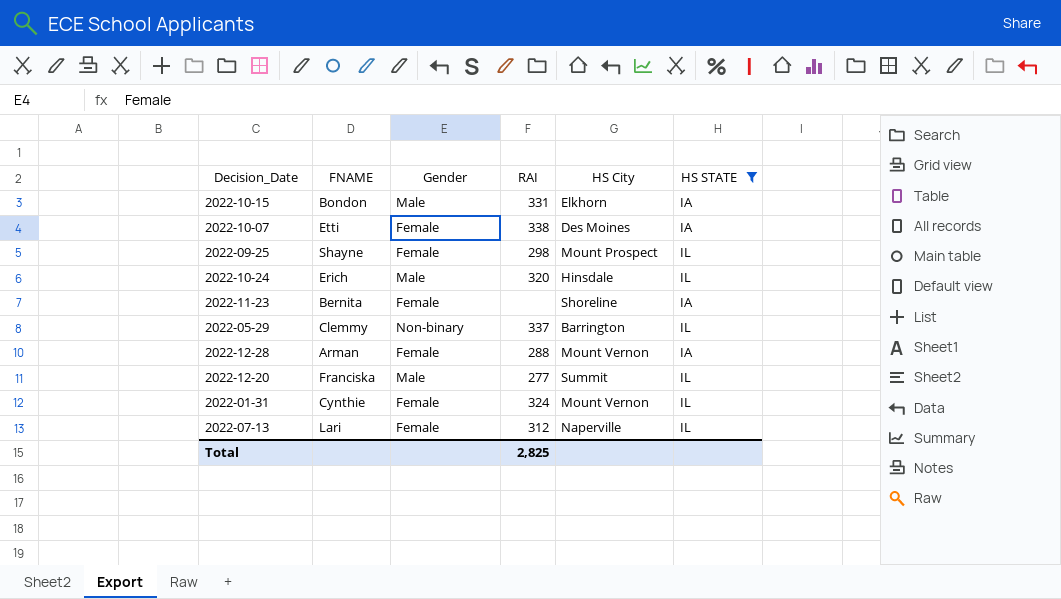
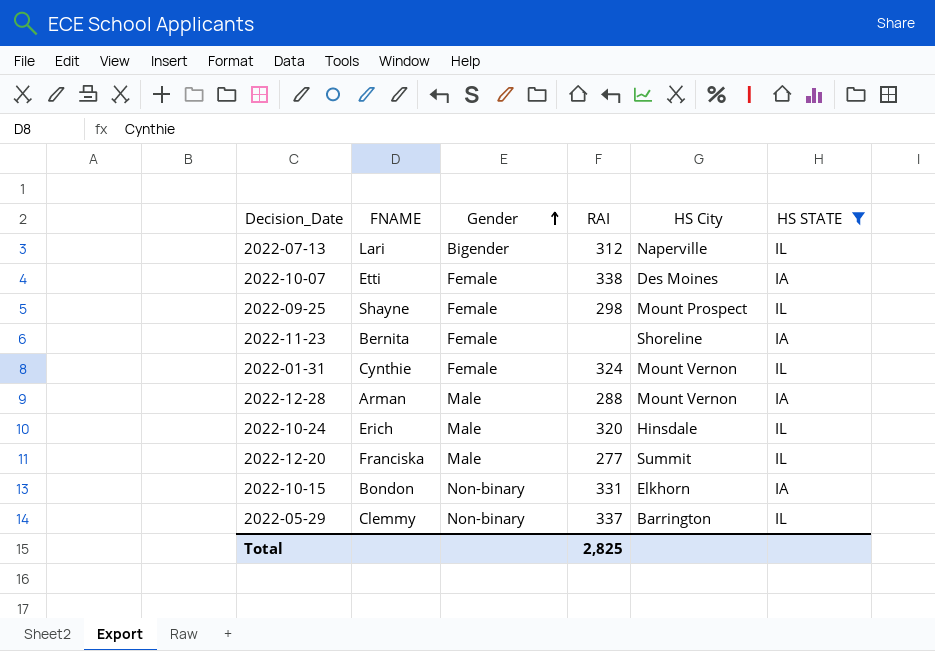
row order: none -> Gender ascending
2022-07-13 | Gender: Female -> Bigender
2022-12-28 | Gender: Female -> Male
2022-10-15 | Gender: Male -> Non-binary

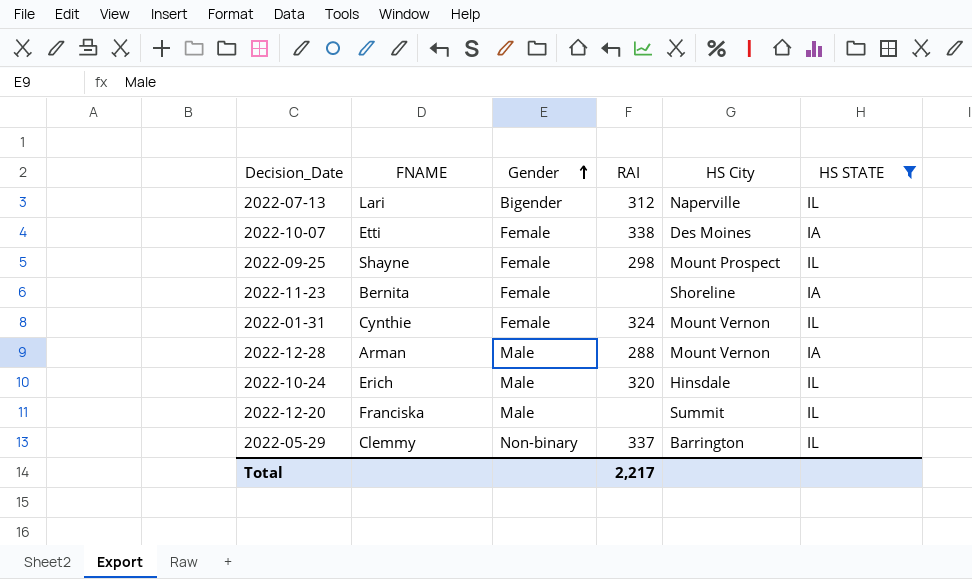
row 2022-10-15: Bondon | Non-binary | 331 | Elkhorn | IA -> none
2022-12-20 | RAI: 277 -> none
Total | RAI: 2,825 -> 2,217

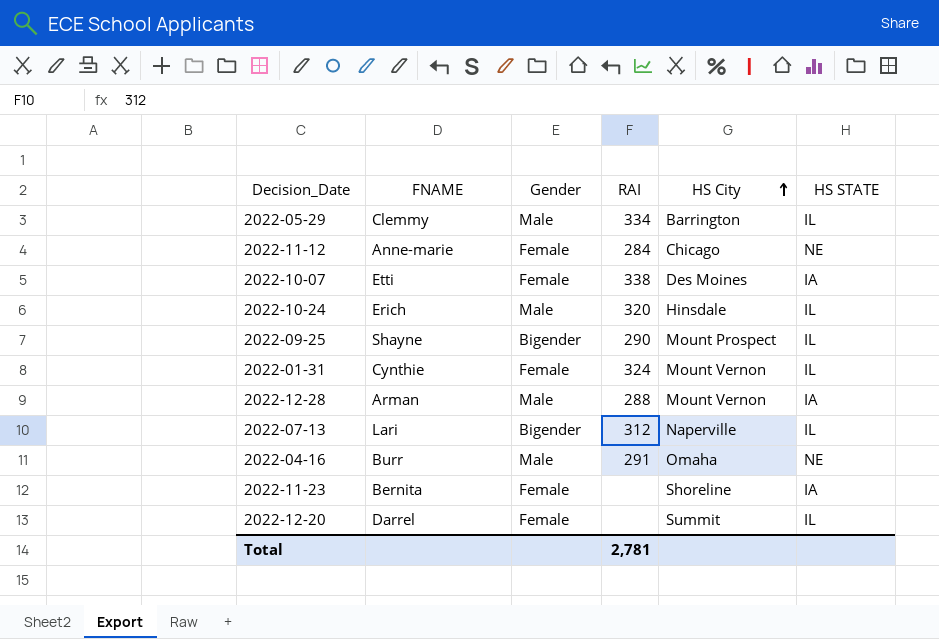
filter: HS STATE != NE -> none
row order: Gender ascending -> HS City ascending
2022-05-29 | Gender: Non-binary -> Male
2022-05-29 | RAI: 337 -> 334
2022-09-25 | Gender: Female -> Bigender
2022-09-25 | RAI: 298 -> 290
2022-12-20 | FNAME: Franciska -> Darrel
2022-12-20 | Gender: Male -> Female
Total | RAI: 2,217 -> 2,781

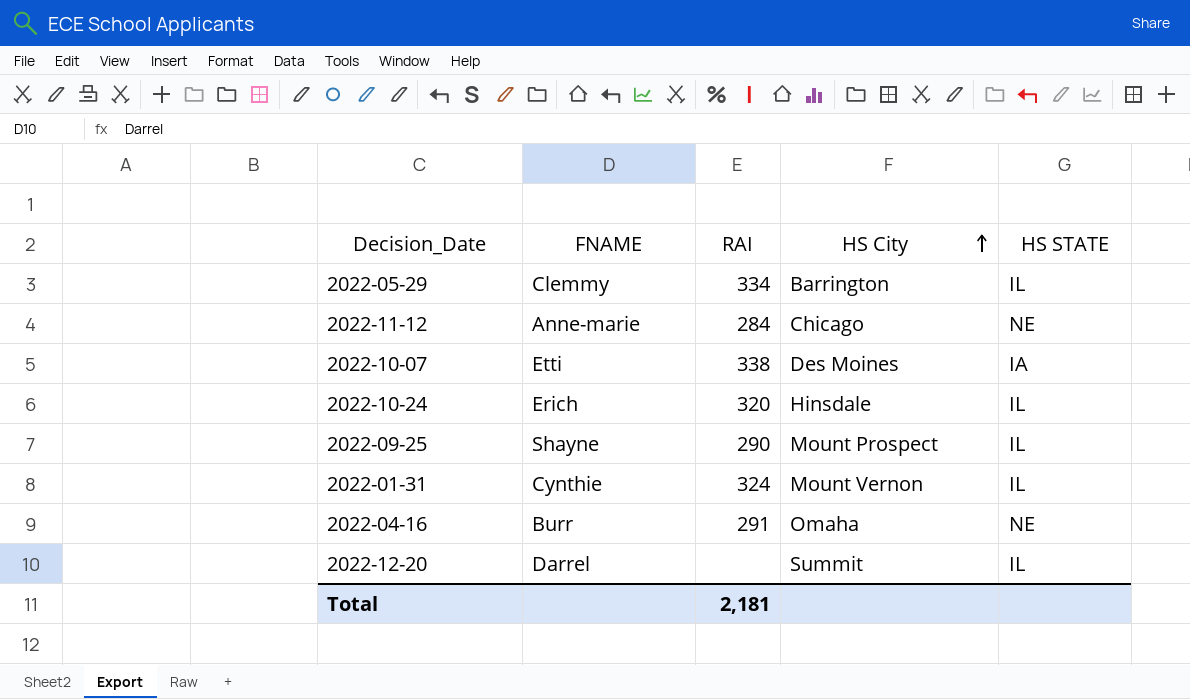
column Gender | position: 3 -> none
row 2022-12-28: Arman | Male | 288 | Mount Vernon | IA -> none
row 2022-07-13: Lari | Bigender | 312 | Naperville | IL -> none
row 2022-11-23: Bernita | Female | none | Shoreline | IA -> none
Total | RAI: 2,781 -> 2,181

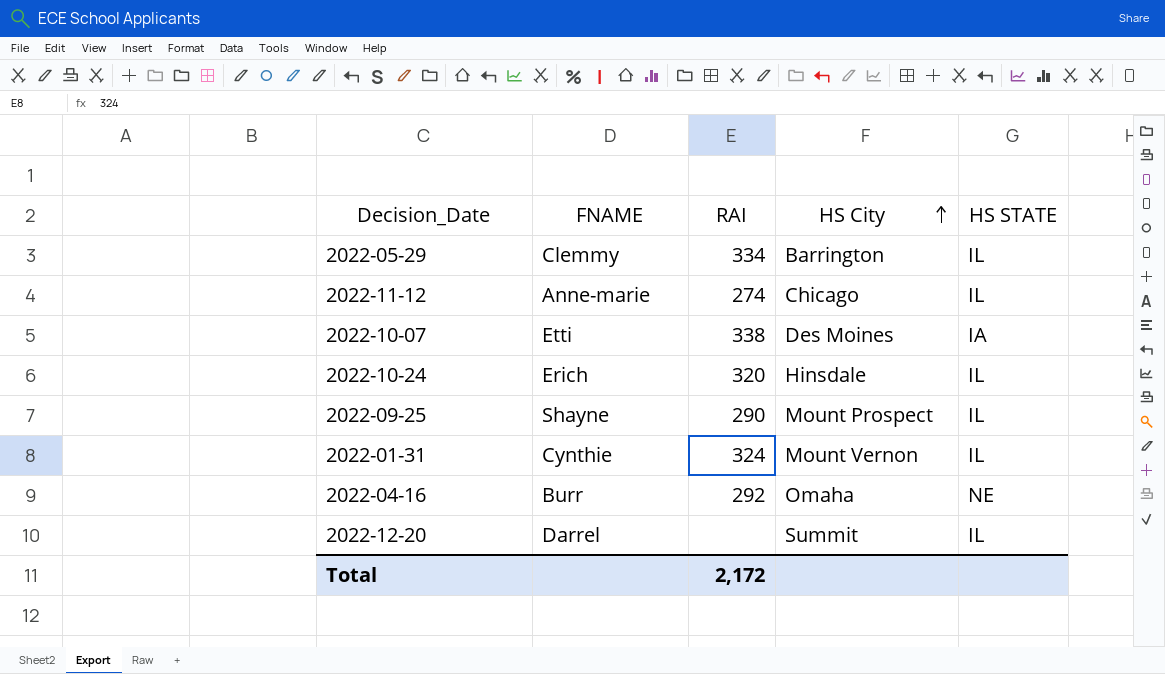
2022-11-12 | RAI: 284 -> 274
2022-11-12 | HS STATE: NE -> IL
2022-04-16 | RAI: 291 -> 292
Total | RAI: 2,181 -> 2,172

